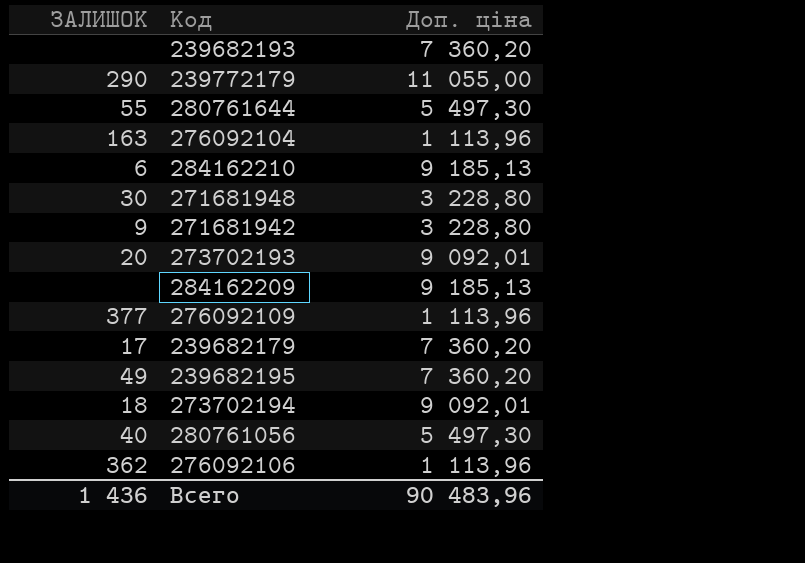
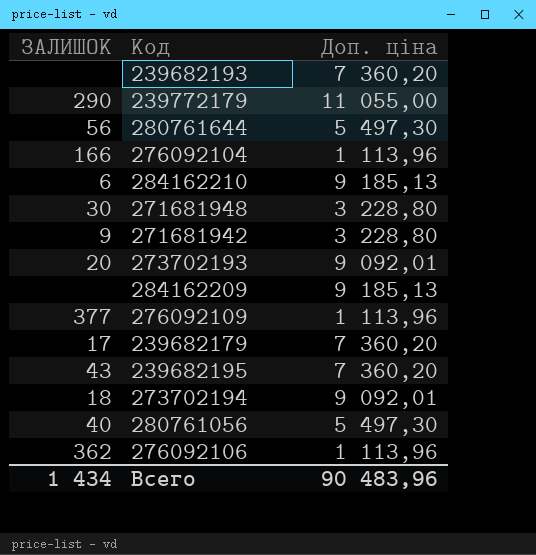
280761644 | ЗАЛИШОК: 55 -> 56
276092104 | ЗАЛИШОК: 163 -> 166
239682195 | ЗАЛИШОК: 49 -> 43
Всего | ЗАЛИШОК: 1 436 -> 1 434

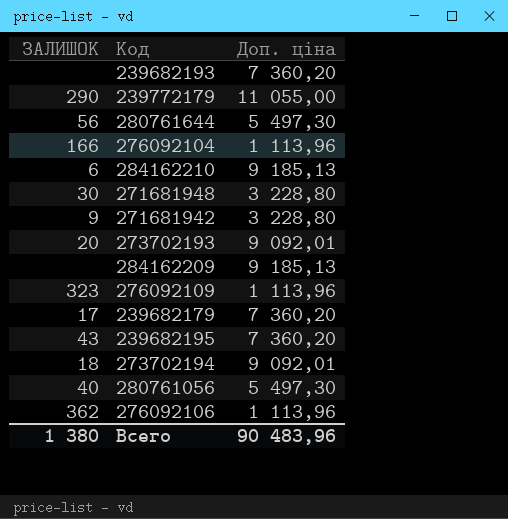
276092109 | ЗАЛИШОК: 377 -> 323
Всего | ЗАЛИШОК: 1 434 -> 1 380

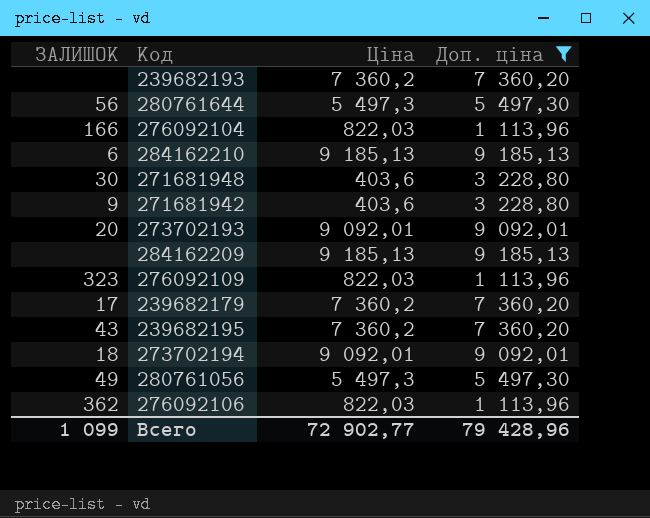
filter: none -> Доп. ціна != 11 055,00
column Ціна | position: none -> 3
280761056 | ЗАЛИШОК: 40 -> 49
Всего | ЗАЛИШОК: 1 380 -> 1 099
Всего | Доп. ціна: 90 483,96 -> 79 428,96

